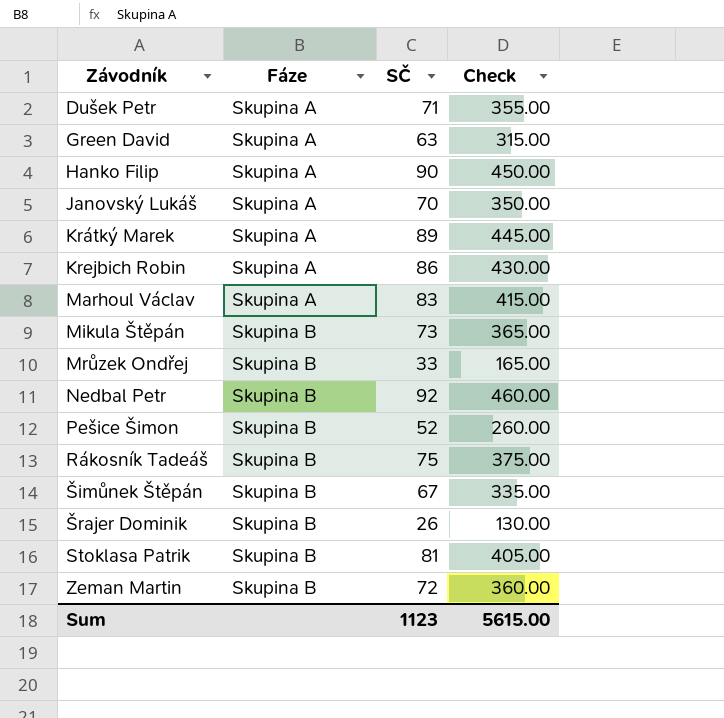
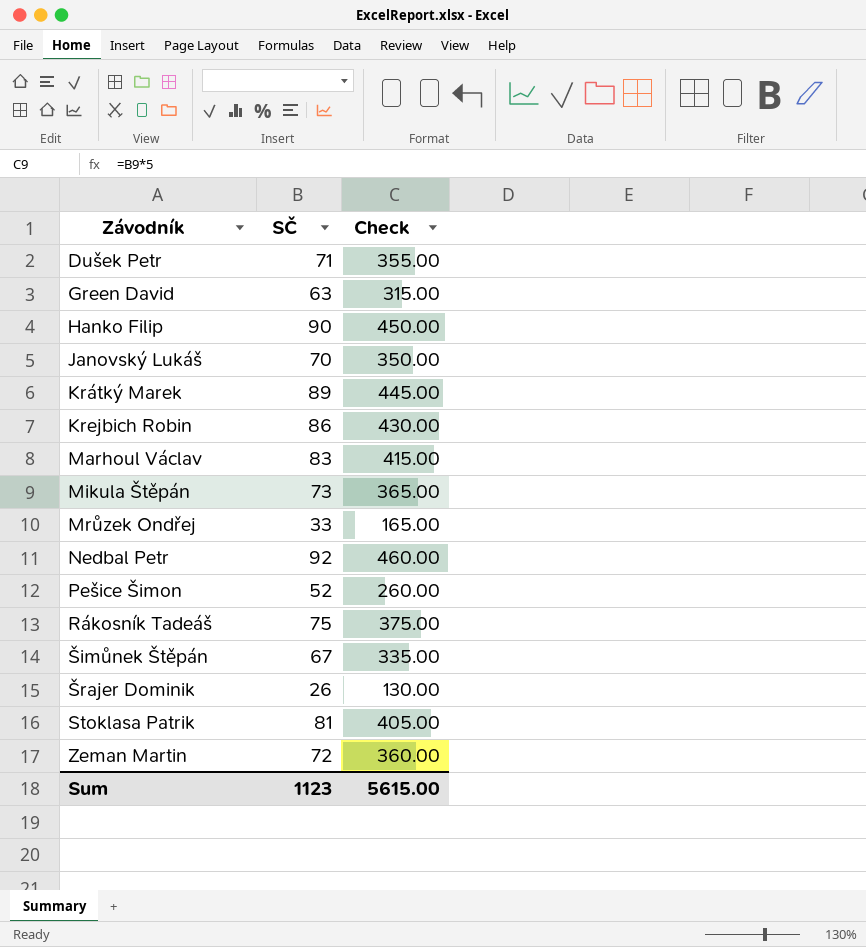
column Fáze | position: 2 -> none

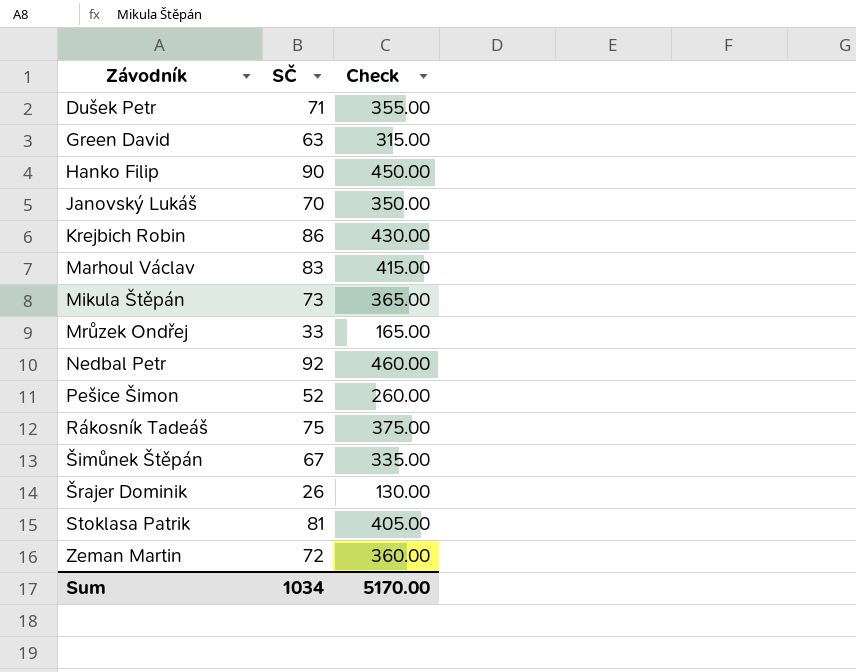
row Krátký Marek: 89 | 445.00 -> none
Sum | SČ: 1123 -> 1034
Sum | Check: 5615.00 -> 5170.00

